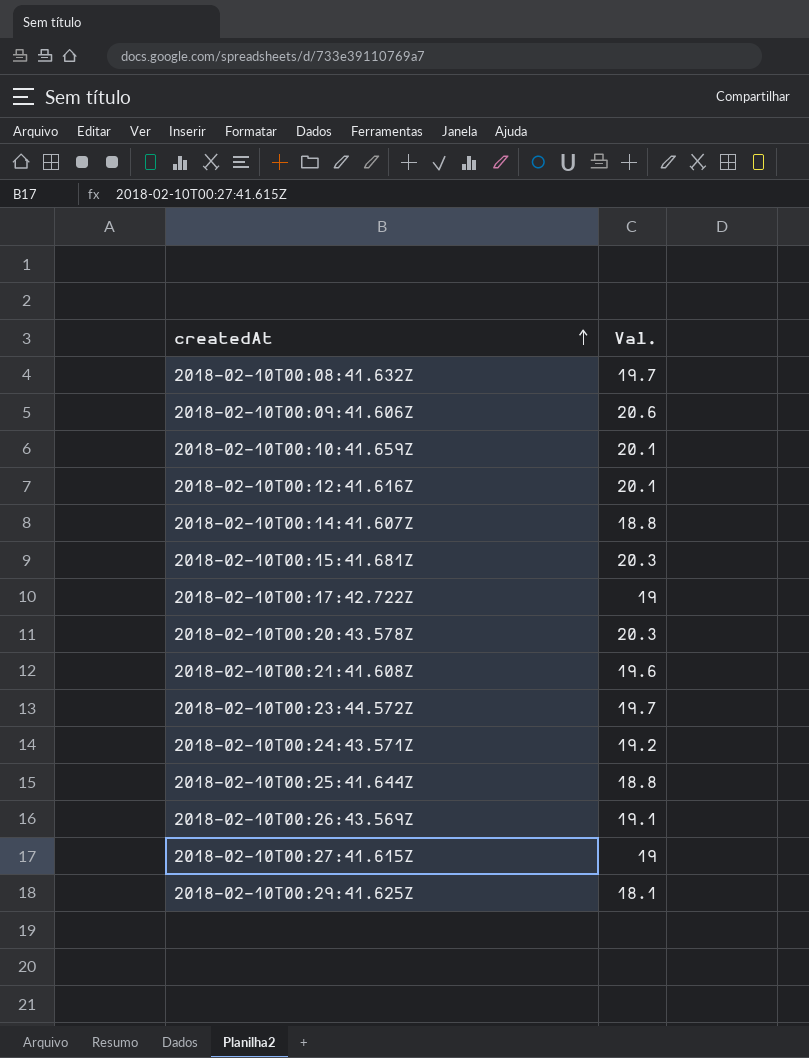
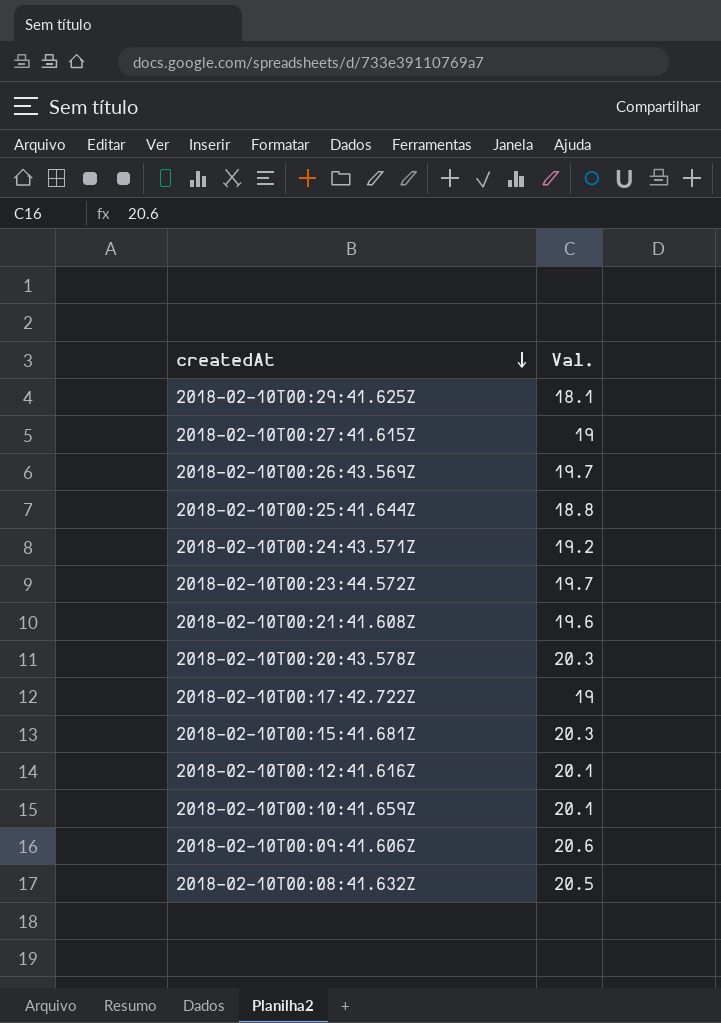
row order: createdAt ascending -> createdAt descending
row 2018-02-10T00:14:41.607Z: 18.8 -> none
2018-02-10T00:26:43.569Z | Val.: 19.1 -> 19.7
2018-02-10T00:08:41.632Z | Val.: 19.7 -> 20.5

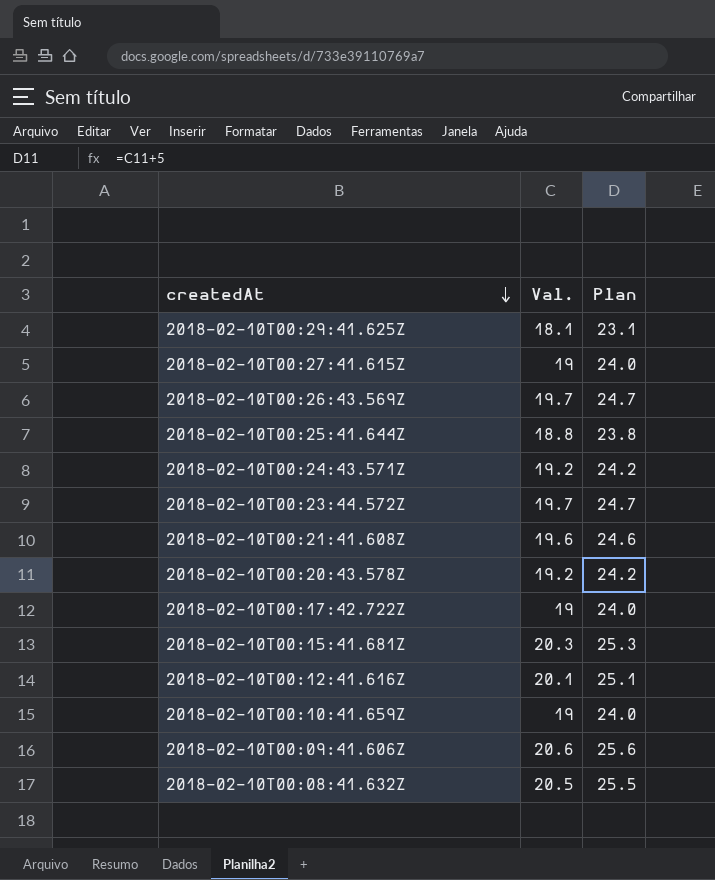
column Plan | formula: none -> [Val.] + 5
2018-02-10T00:20:43.578Z | Val.: 20.3 -> 19.2
2018-02-10T00:10:41.659Z | Val.: 20.1 -> 19

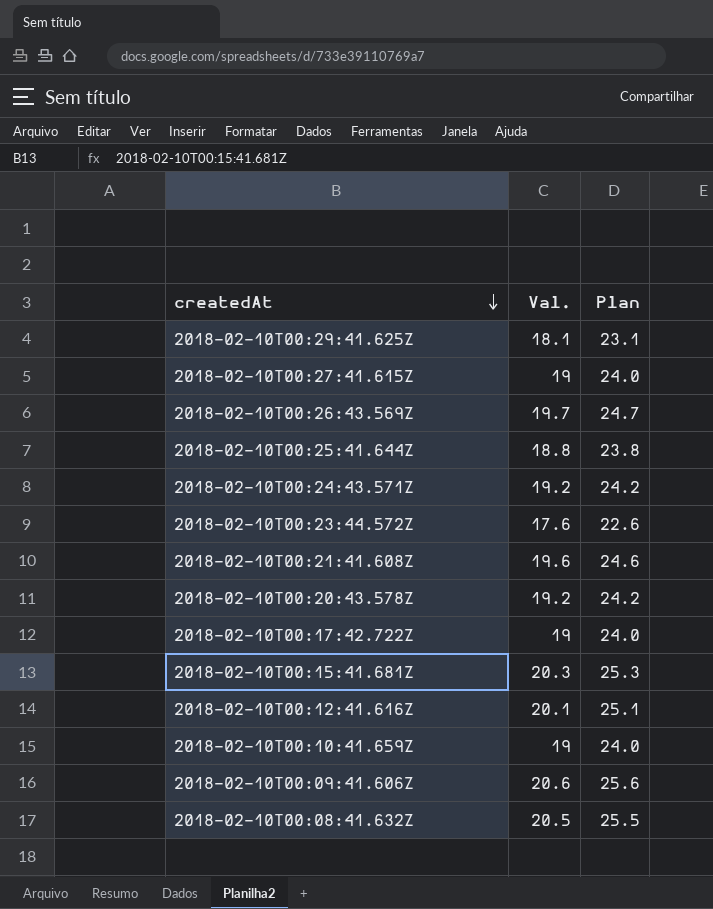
2018-02-10T00:23:44.572Z | Val.: 19.7 -> 17.6
2018-02-10T00:23:44.572Z | Plan: 24.7 -> 22.6

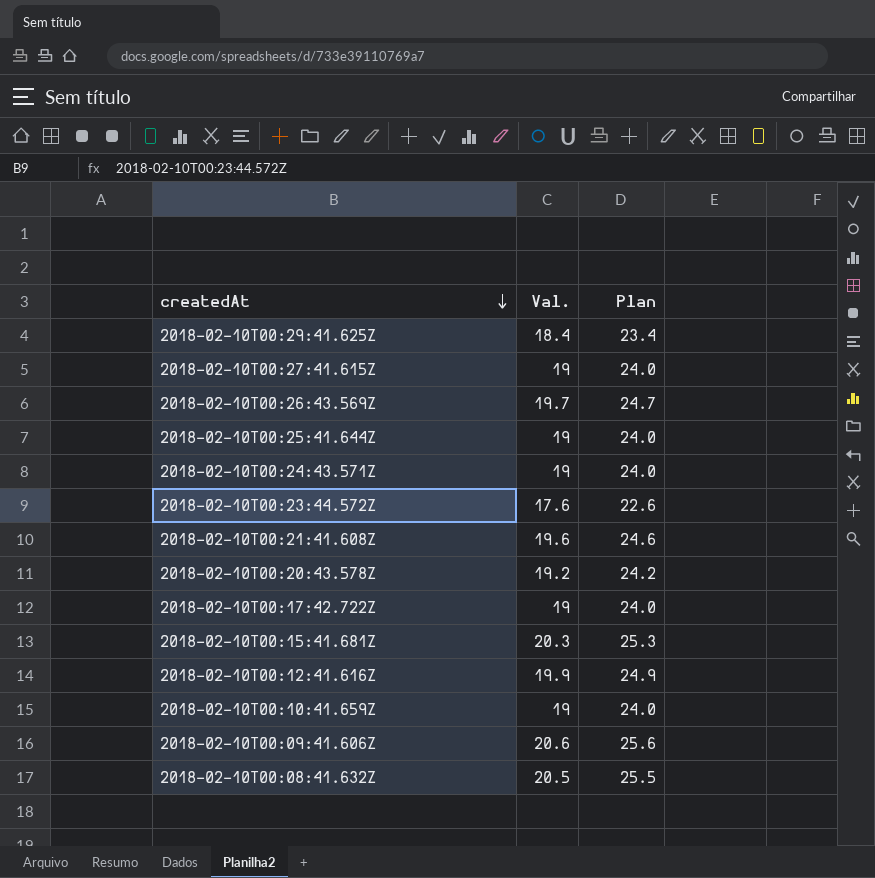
2018-02-10T00:29:41.625Z | Val.: 18.1 -> 18.4
2018-02-10T00:29:41.625Z | Plan: 23.1 -> 23.4
2018-02-10T00:25:41.644Z | Val.: 18.8 -> 19
2018-02-10T00:25:41.644Z | Plan: 23.8 -> 24.0
2018-02-10T00:24:43.571Z | Val.: 19.2 -> 19
2018-02-10T00:24:43.571Z | Plan: 24.2 -> 24.0
2018-02-10T00:12:41.616Z | Val.: 20.1 -> 19.9
2018-02-10T00:12:41.616Z | Plan: 25.1 -> 24.9

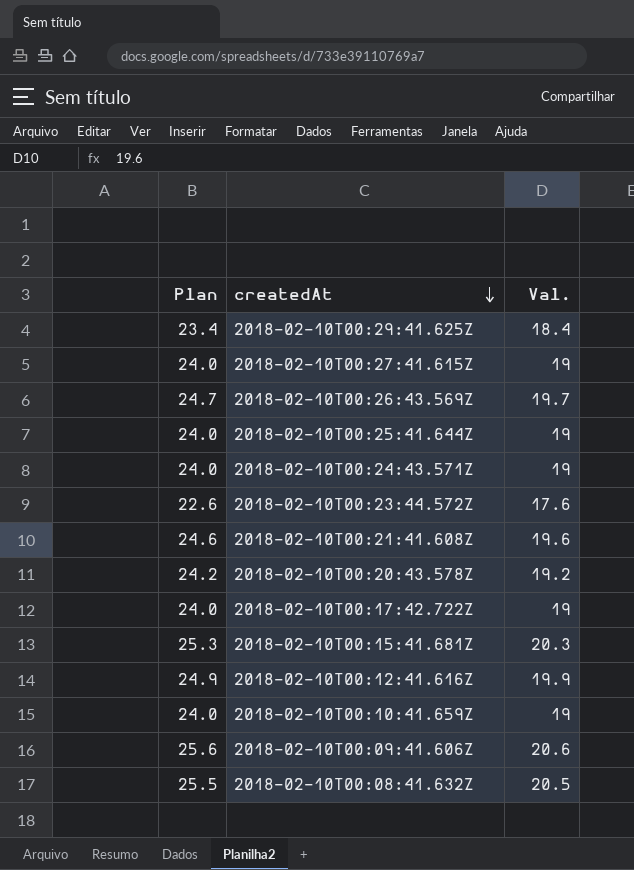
column Plan | position: 3 -> 1

